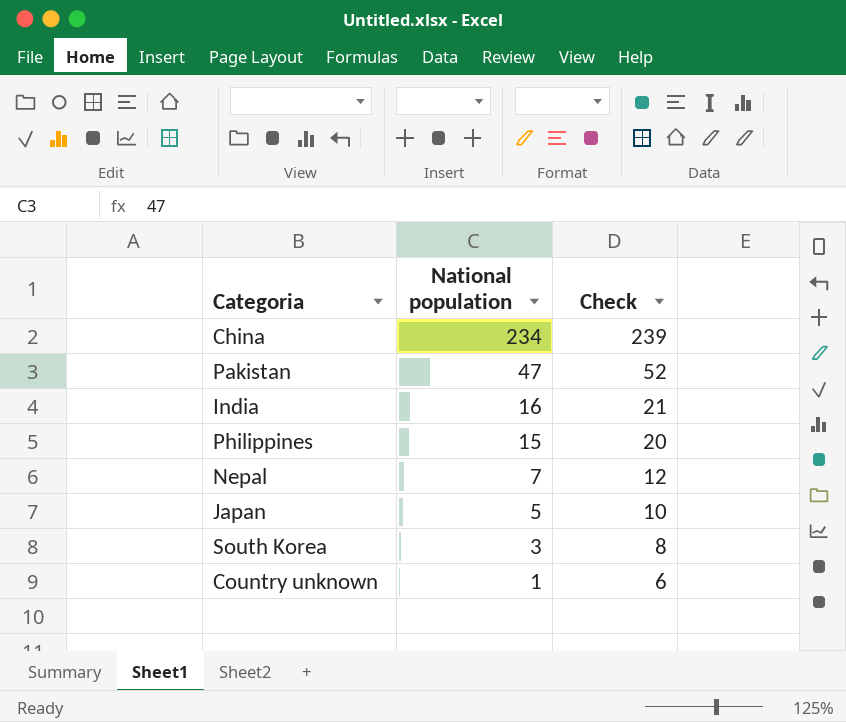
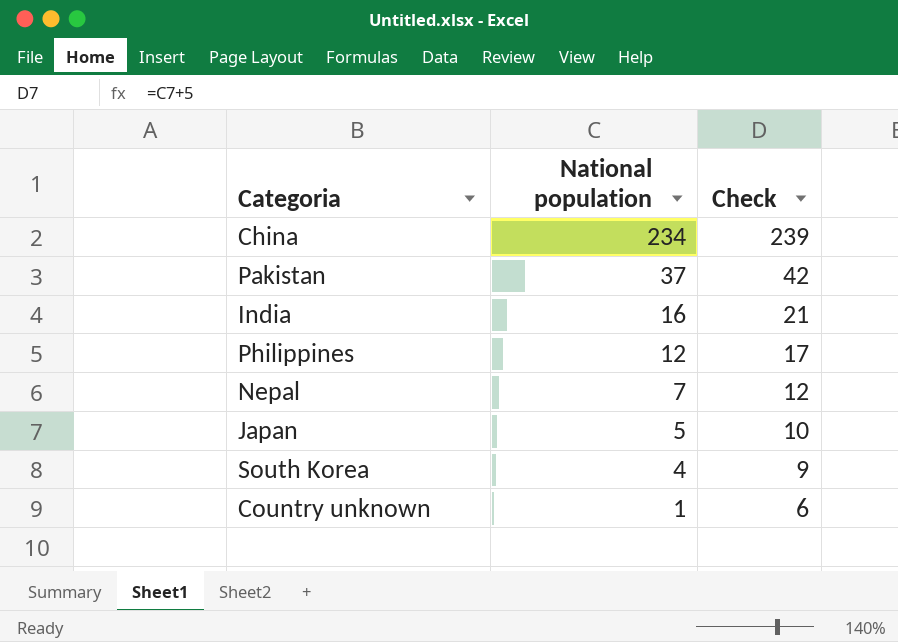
Pakistan | National population: 47 -> 37
Pakistan | Check: 52 -> 42
Philippines | National population: 15 -> 12
Philippines | Check: 20 -> 17
South Korea | National population: 3 -> 4
South Korea | Check: 8 -> 9

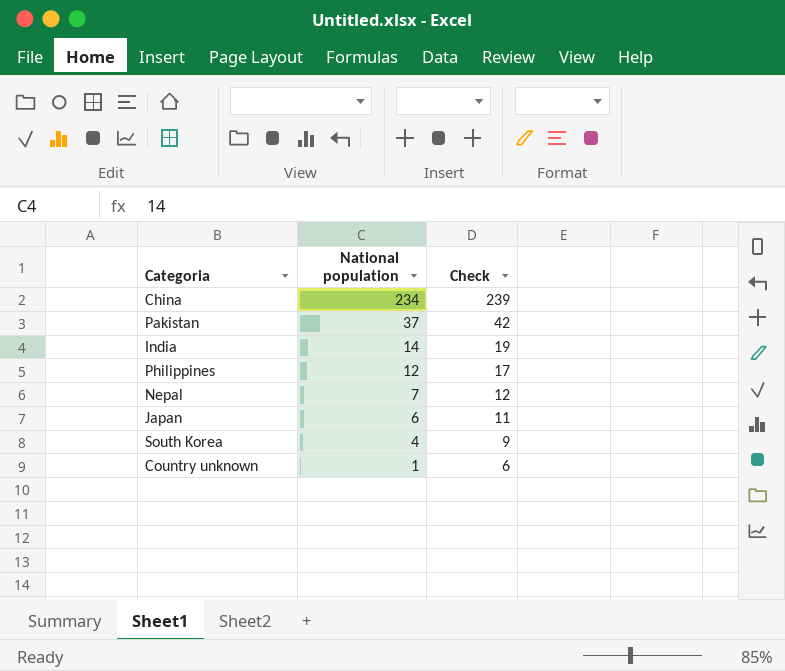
India | National population: 16 -> 14
India | Check: 21 -> 19
Japan | National population: 5 -> 6
Japan | Check: 10 -> 11

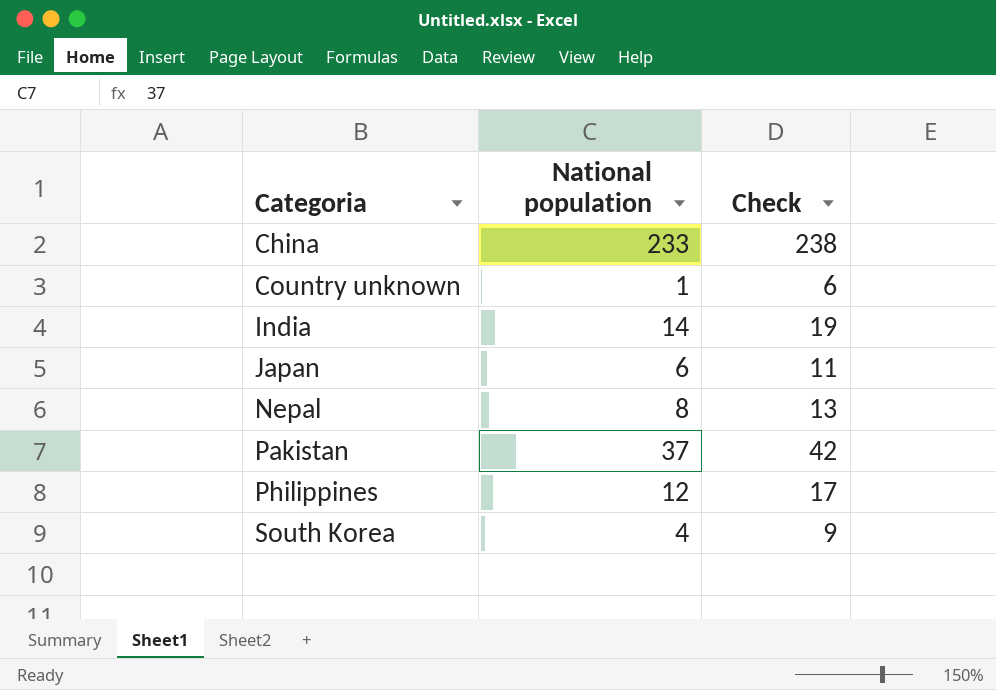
row order: National population descending -> Categoria ascending
China | National population: 234 -> 233
China | Check: 239 -> 238
Nepal | National population: 7 -> 8
Nepal | Check: 12 -> 13

